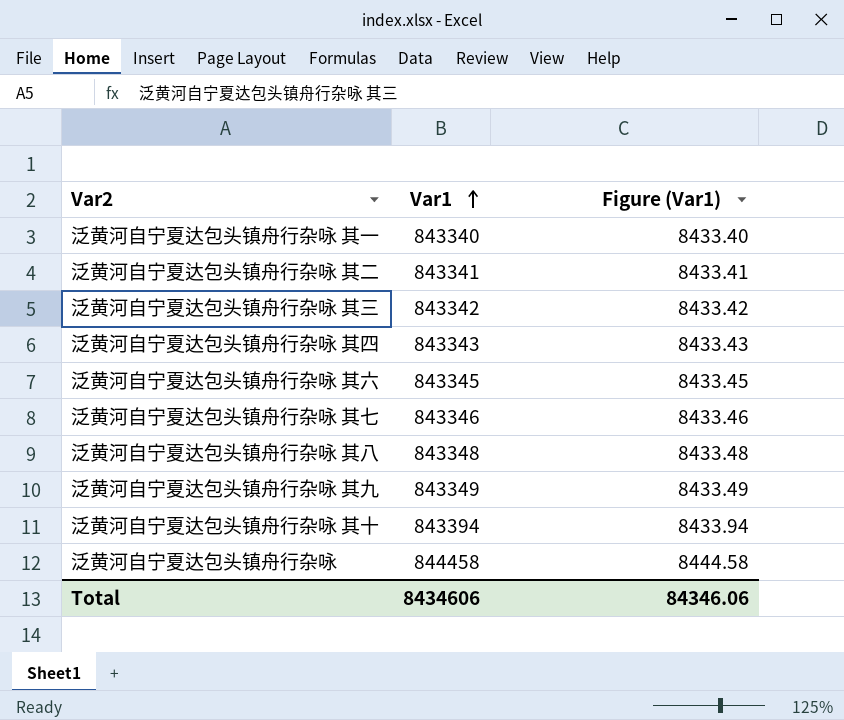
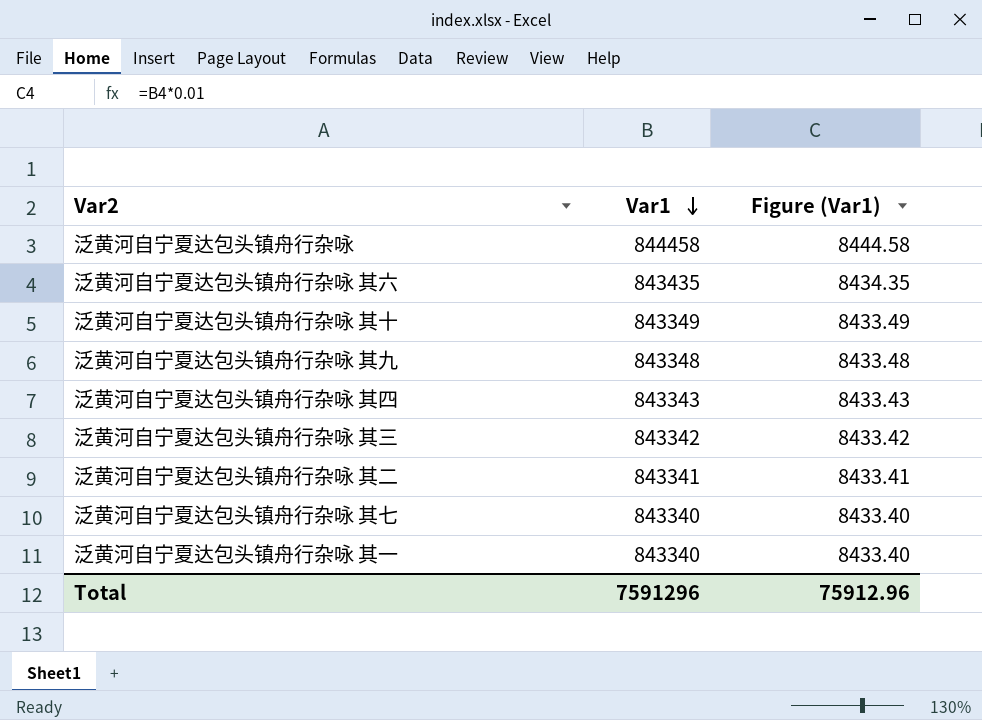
row order: Var1 ascending -> Var1 descending
row 泛黄河自宁夏达包头镇舟行杂咏 其八: 843348 | 8433.48 -> none
泛黄河自宁夏达包头镇舟行杂咏 其六 | Var1: 843345 -> 843435
泛黄河自宁夏达包头镇舟行杂咏 其六 | Figure (Var1): 8433.45 -> 8434.35
泛黄河自宁夏达包头镇舟行杂咏 其十 | Var1: 843394 -> 843349
泛黄河自宁夏达包头镇舟行杂咏 其十 | Figure (Var1): 8433.94 -> 8433.49
泛黄河自宁夏达包头镇舟行杂咏 其九 | Var1: 843349 -> 843348
泛黄河自宁夏达包头镇舟行杂咏 其九 | Figure (Var1): 8433.49 -> 8433.48
泛黄河自宁夏达包头镇舟行杂咏 其七 | Var1: 843346 -> 843340
泛黄河自宁夏达包头镇舟行杂咏 其七 | Figure (Var1): 8433.46 -> 8433.40
Total | Var1: 8434606 -> 7591296
Total | Figure (Var1): 84346.06 -> 75912.96

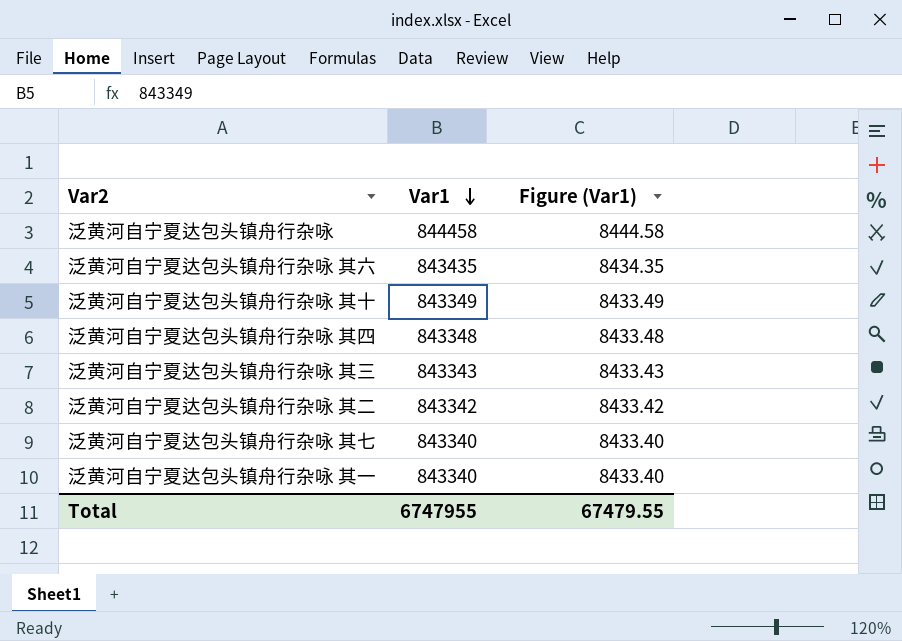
row 泛黄河自宁夏达包头镇舟行杂咏 其九: 843348 | 8433.48 -> none
泛黄河自宁夏达包头镇舟行杂咏 其四 | Var1: 843343 -> 843348
泛黄河自宁夏达包头镇舟行杂咏 其四 | Figure (Var1): 8433.43 -> 8433.48
泛黄河自宁夏达包头镇舟行杂咏 其三 | Var1: 843342 -> 843343
泛黄河自宁夏达包头镇舟行杂咏 其三 | Figure (Var1): 8433.42 -> 8433.43
泛黄河自宁夏达包头镇舟行杂咏 其二 | Var1: 843341 -> 843342
泛黄河自宁夏达包头镇舟行杂咏 其二 | Figure (Var1): 8433.41 -> 8433.42
Total | Var1: 7591296 -> 6747955
Total | Figure (Var1): 75912.96 -> 67479.55

